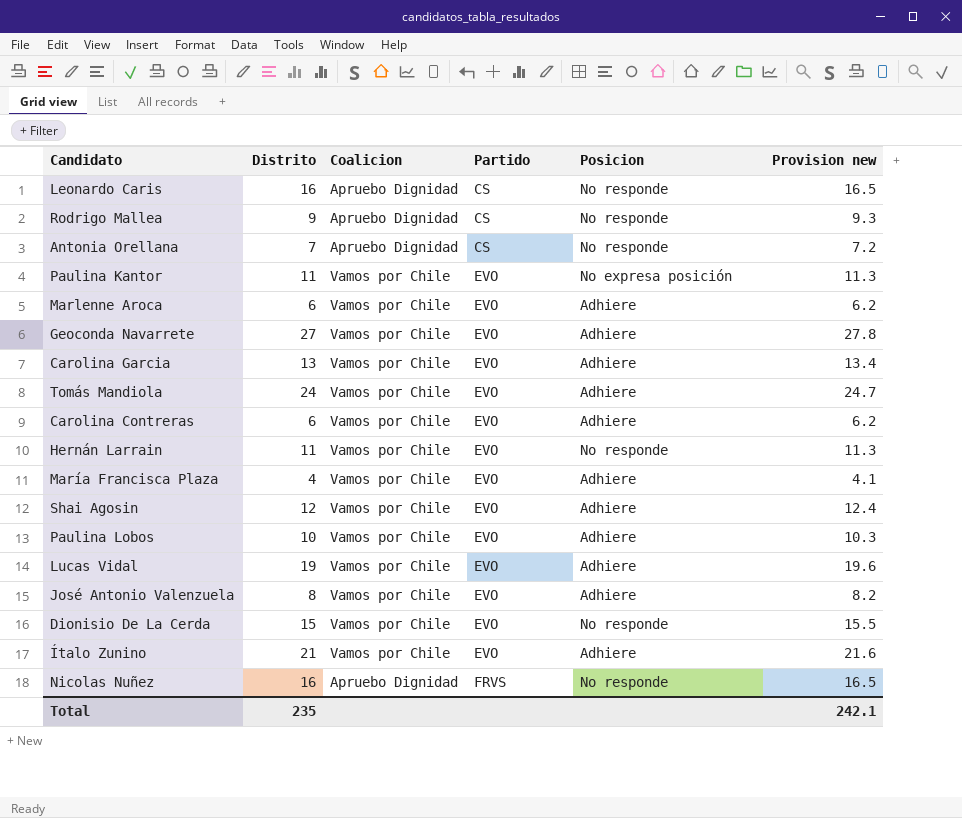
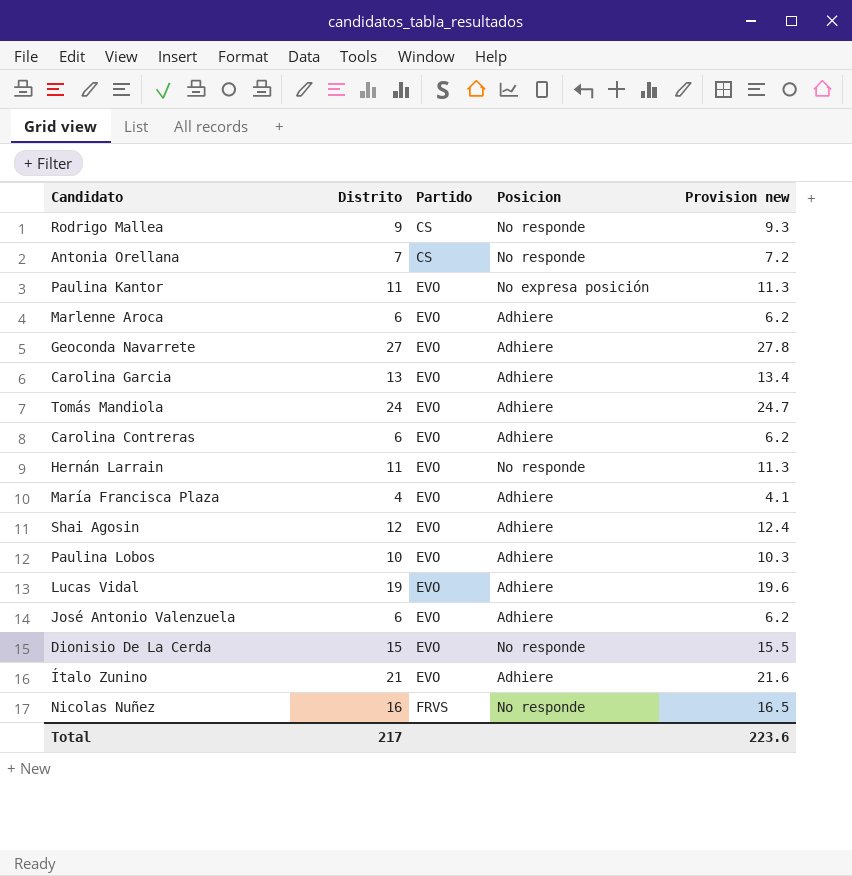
column Coalicion | position: 3 -> none
row Leonardo Caris: 16 | Apruebo Dignidad | CS | No responde | 16.5 -> none
José Antonio Valenzuela | Distrito: 8 -> 6
José Antonio Valenzuela | Provision new: 8.2 -> 6.2
Total | Distrito: 235 -> 217
Total | Provision new: 242.1 -> 223.6

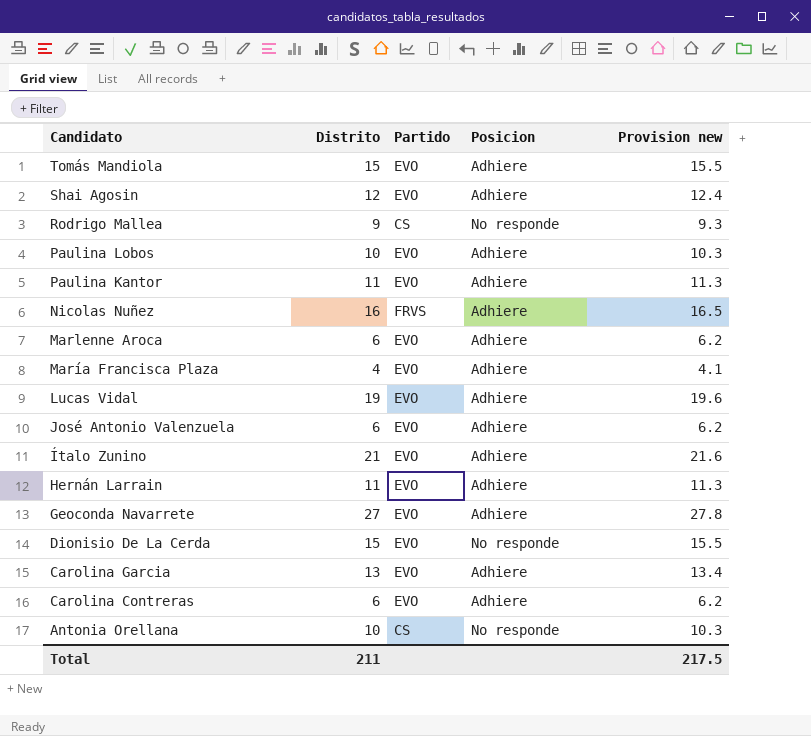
row order: Partido ascending -> Candidato descending
Tomás Mandiola | Distrito: 24 -> 15
Tomás Mandiola | Provision new: 24.7 -> 15.5
Paulina Kantor | Posicion: No expresa posición -> Adhiere
Nicolas Nuñez | Posicion: No responde -> Adhiere
Hernán Larrain | Posicion: No responde -> Adhiere
Antonia Orellana | Distrito: 7 -> 10
Antonia Orellana | Provision new: 7.2 -> 10.3
Total | Distrito: 217 -> 211
Total | Provision new: 223.6 -> 217.5

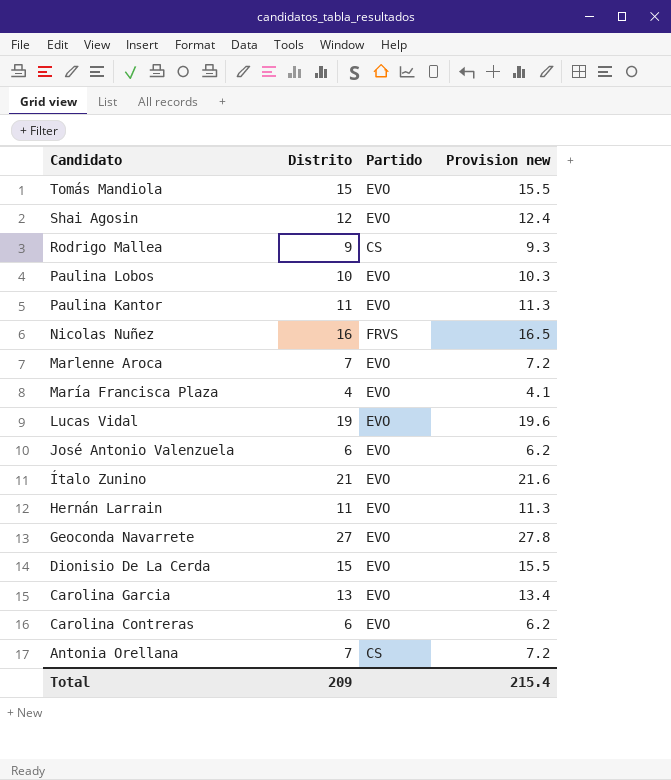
column Posicion | position: 4 -> none
Marlenne Aroca | Distrito: 6 -> 7
Marlenne Aroca | Provision new: 6.2 -> 7.2
Antonia Orellana | Distrito: 10 -> 7
Antonia Orellana | Provision new: 10.3 -> 7.2
Total | Distrito: 211 -> 209
Total | Provision new: 217.5 -> 215.4

